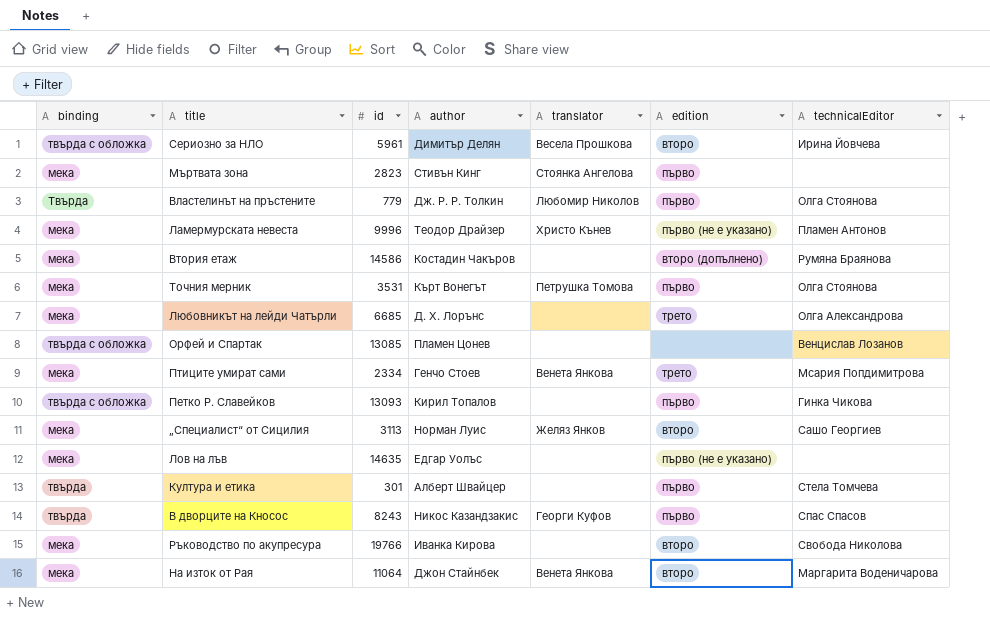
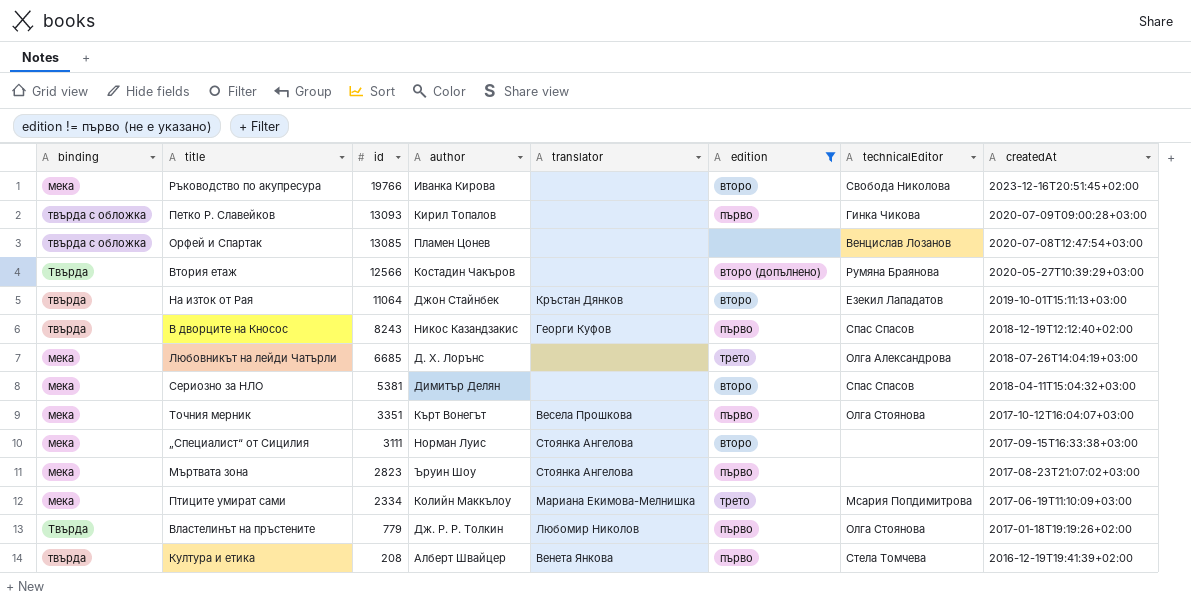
filter: none -> edition != първо (не е указано)
row order: none -> id descending
column createdAt | position: none -> 8
Втория етаж | binding: мека -> Твърда
Втория етаж | id: 14586 -> 12566
На изток от Рая | binding: мека -> твърда
На изток от Рая | translator: Венета Янкова -> Кръстан Дянков
На изток от Рая | technicalEditor: Маргарита Воденичарова -> Езекил Лападатов
Сериозно за НЛО | binding: твърда с обложка -> мека
Сериозно за НЛО | id: 5961 -> 5381
Сериозно за НЛО | translator: Весела Прошкова -> none
Сериозно за НЛО | technicalEditor: Ирина Йовчева -> Спас Спасов
Точния мерник | id: 3531 -> 3351
Точния мерник | translator: Петрушка Томова -> Весела Прошкова
„Специалист“ от Сицилия | id: 3113 -> 3111
„Специалист“ от Сицилия | translator: Желяз Янков -> Стоянка Ангелова
„Специалист“ от Сицилия | technicalEditor: Сашо Георгиев -> none
Мъртвата зона | author: Стивън Кинг -> Ъруин Шоу
Птиците умират сами | author: Генчо Стоев -> Колийн Маккълоу
Птиците умират сами | translator: Венета Янкова -> Мариана Екимова-Мелнишка
Култура и етика | id: 301 -> 208
Култура и етика | translator: none -> Венета Янкова

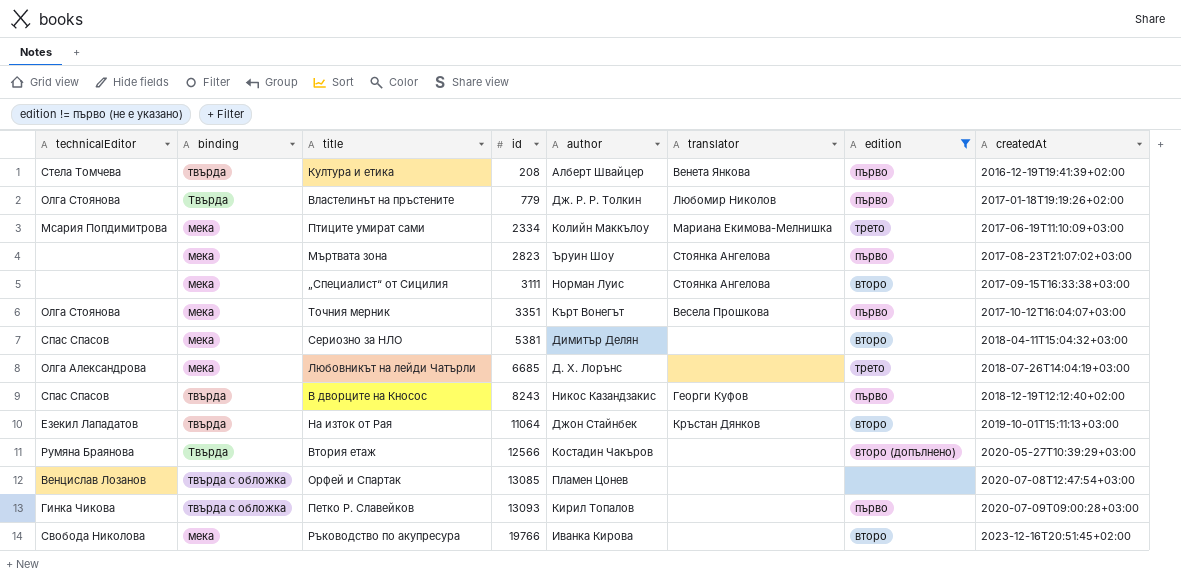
row order: id descending -> id ascending
column technicalEditor | position: 7 -> 1

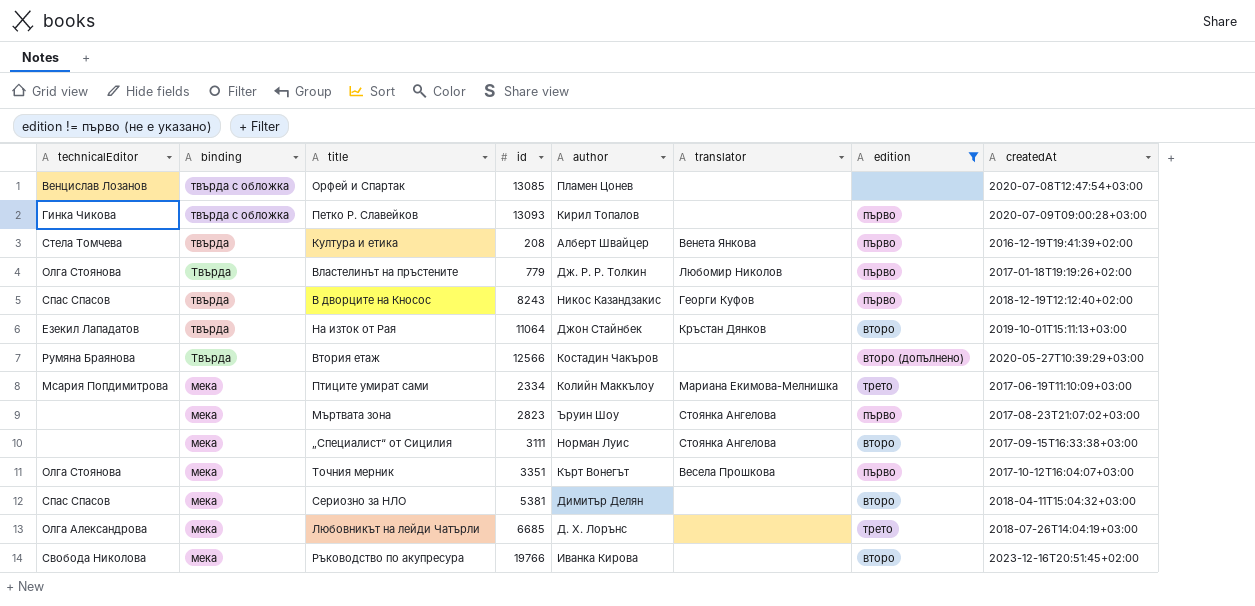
row order: id ascending -> binding descending

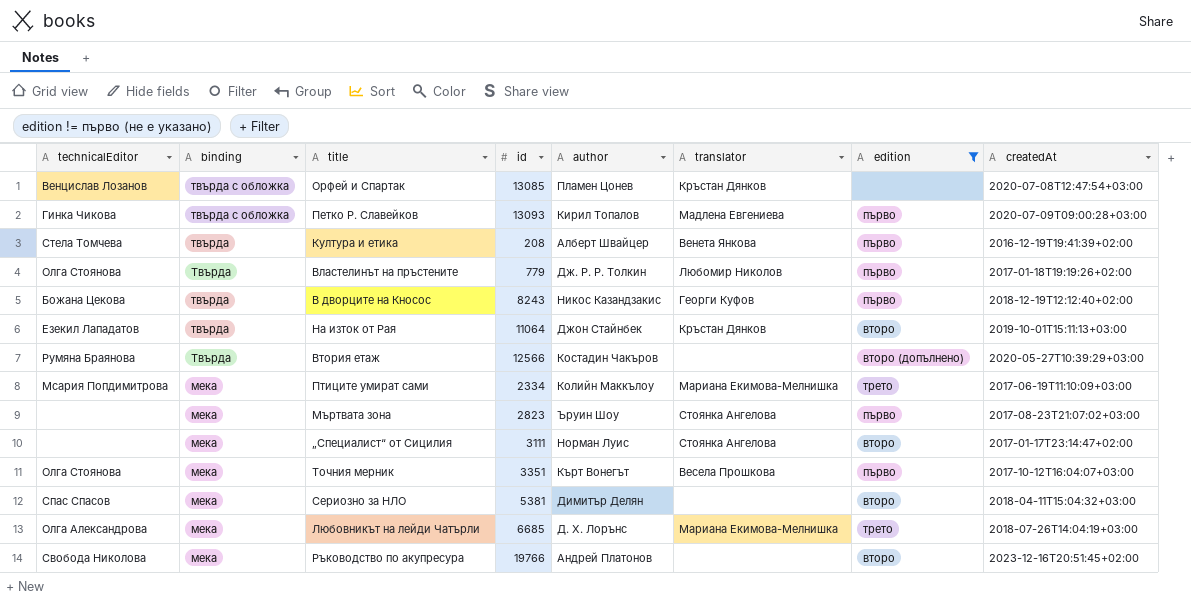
Орфей и Спартак | translator: none -> Кръстан Дянков
Петко Р. Славейков | translator: none -> Мадлена Евгениева
В дворците на Кносос | technicalEditor: Спас Спасов -> Божана Цекова
„Специалист“ от Сицилия | createdAt: 2017-09-15T16:33:38+03:00 -> 2017-01-17T23:14:47+02:00
Любовникът на лейди Чатърли | translator: none -> Мариана Екимова-Мелнишка
Ръководство по акупресура | author: Иванка Кирова -> Андрей Платонов

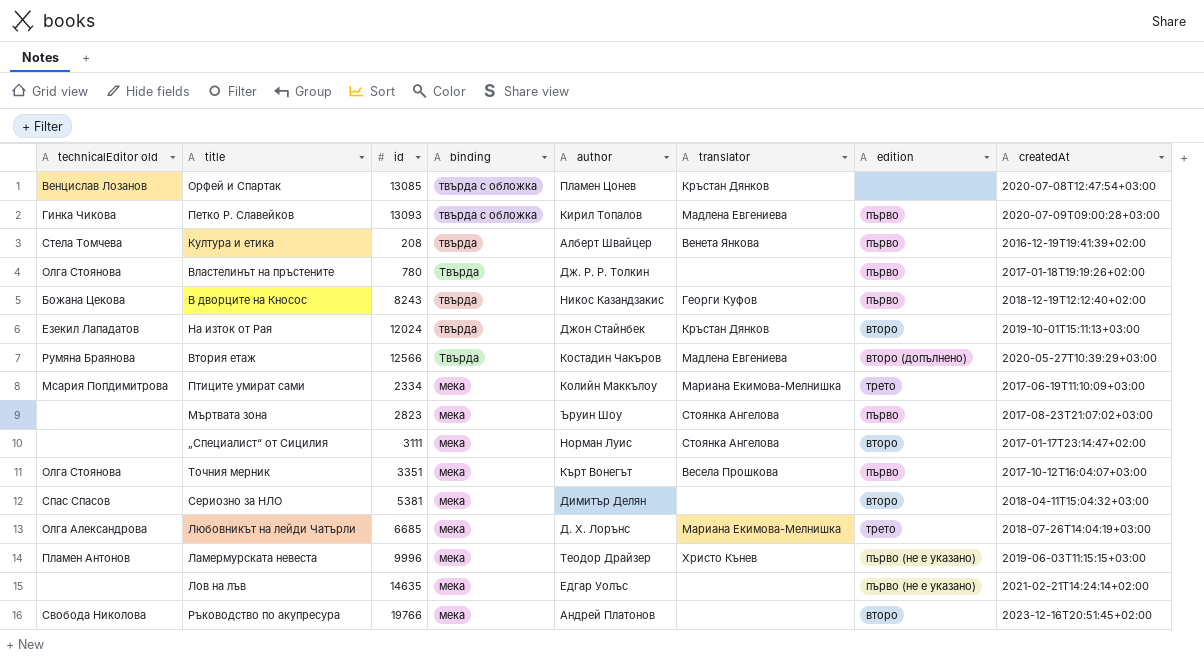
filter: edition != първо (не е указано) -> none
column name: technicalEditor -> technicalEditor old
column binding | position: 2 -> 4
Властелинът на пръстените | id: 779 -> 780
Властелинът на пръстените | translator: Любомир Николов -> none
На изток от Рая | id: 11064 -> 12024
Втория етаж | translator: none -> Мадлена Евгениева

